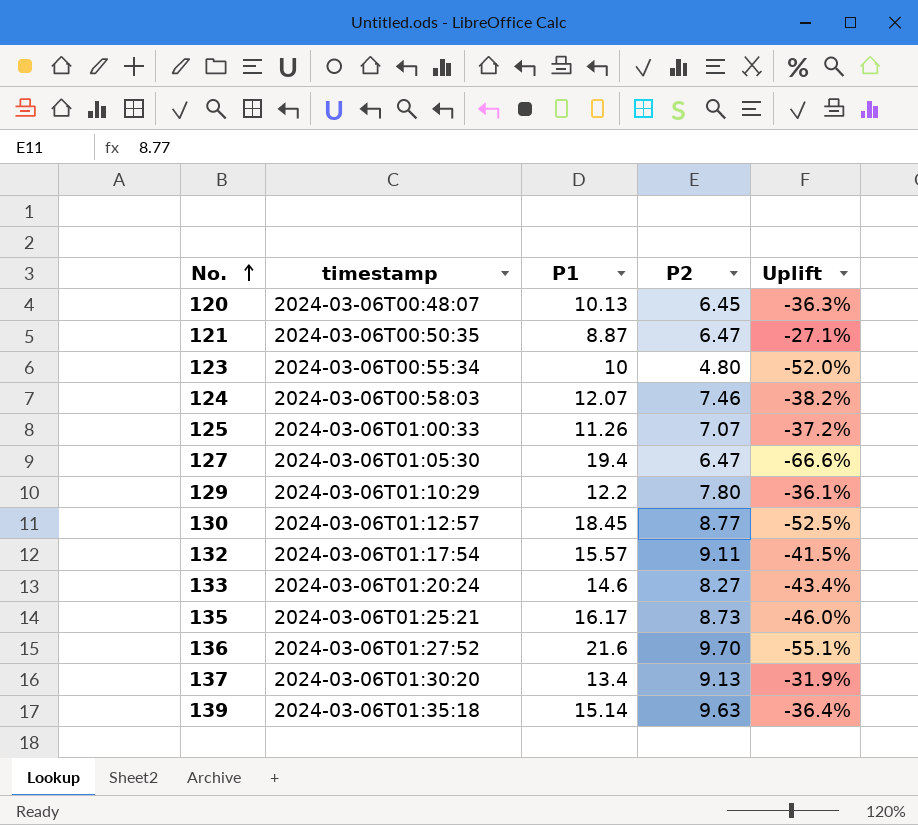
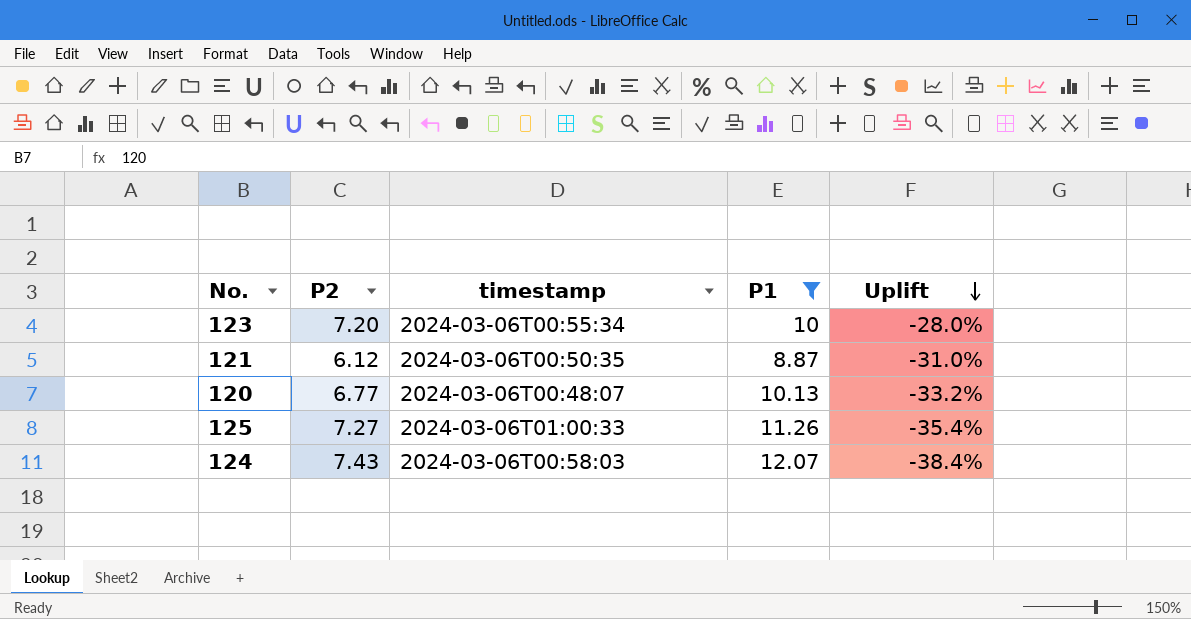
filter: none -> P1 <= 12.07
row order: No. ascending -> Uplift descending
column P2 | position: 4 -> 2
123 | P2: 4.80 -> 7.20
123 | Uplift: -52.0% -> -28.0%
121 | P2: 6.47 -> 6.12
121 | Uplift: -27.1% -> -31.0%
120 | P2: 6.45 -> 6.77
120 | Uplift: -36.3% -> -33.2%
125 | P2: 7.07 -> 7.27
125 | Uplift: -37.2% -> -35.4%
124 | P2: 7.46 -> 7.43
124 | Uplift: -38.2% -> -38.4%

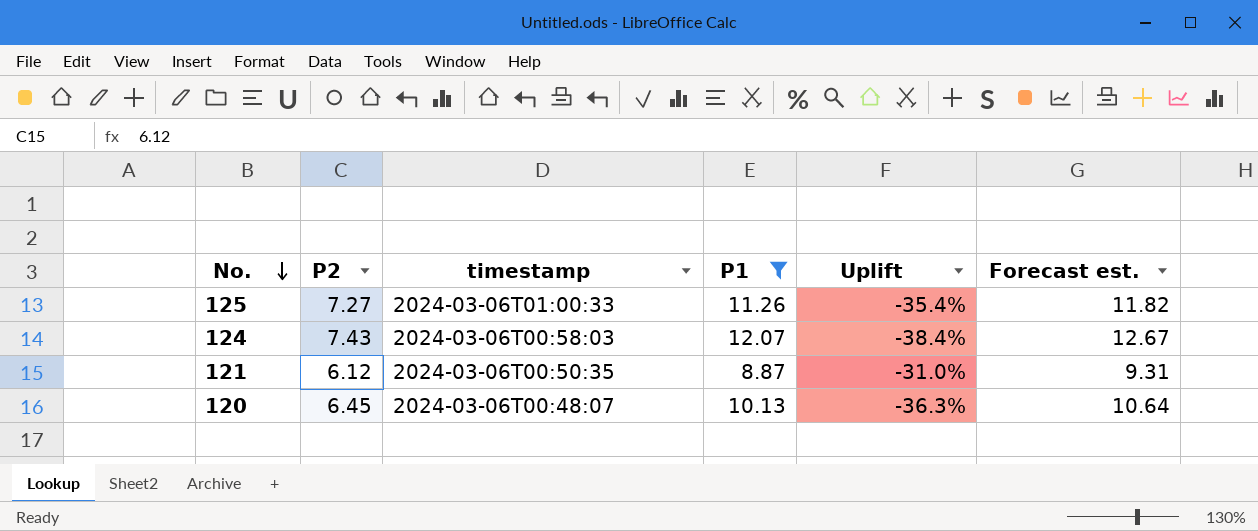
row order: Uplift descending -> No. descending
column Forecast est. | formula: none -> [P1] * 1.05
row 123: 7.20 | 2024-03-06T00:55:34 | 10 | -28.0% -> none
120 | P2: 6.77 -> 6.45
120 | Uplift: -33.2% -> -36.3%

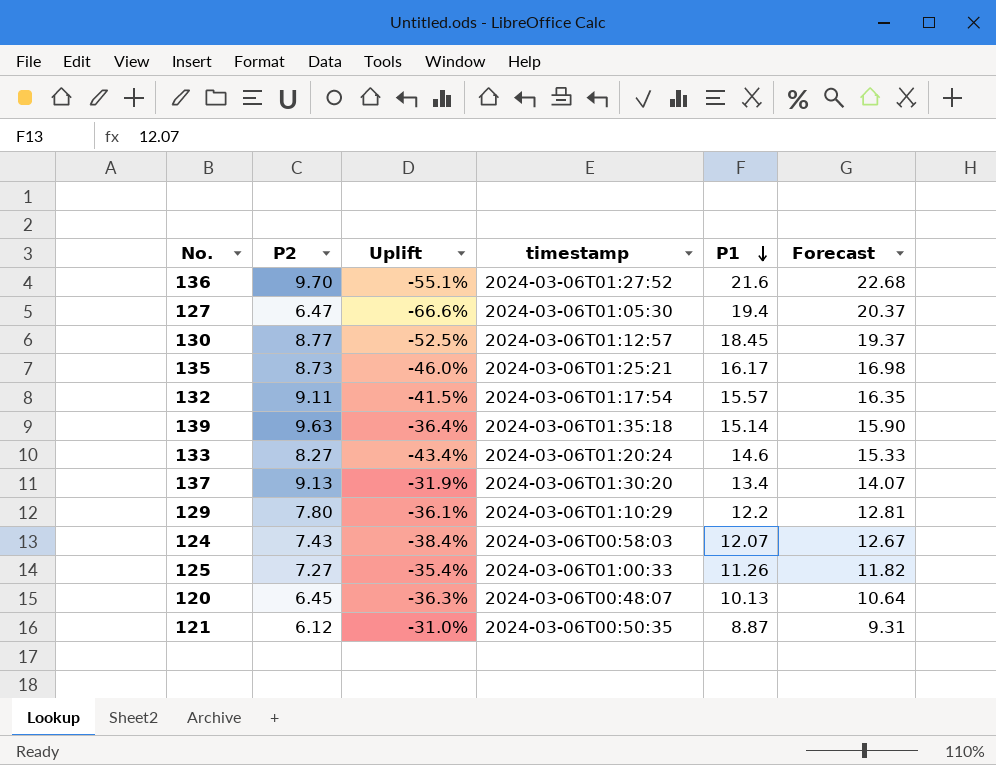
filter: P1 <= 12.07 -> none
row order: No. descending -> P1 descending
column Uplift | position: 5 -> 3
column name: Forecast est. -> Forecast

